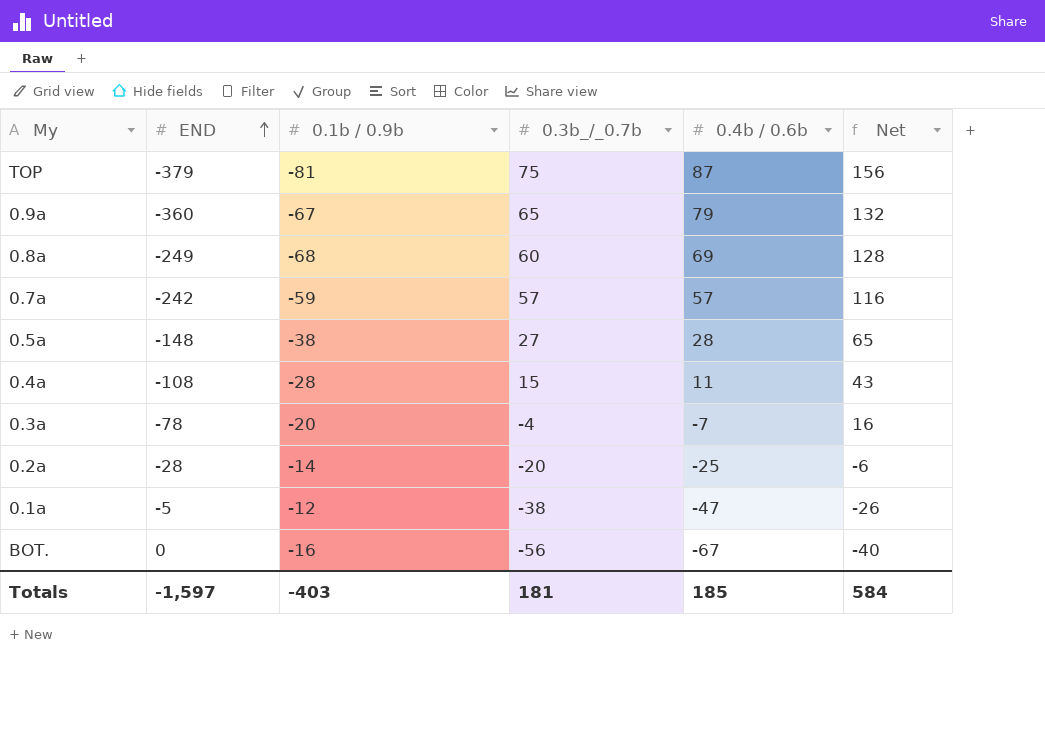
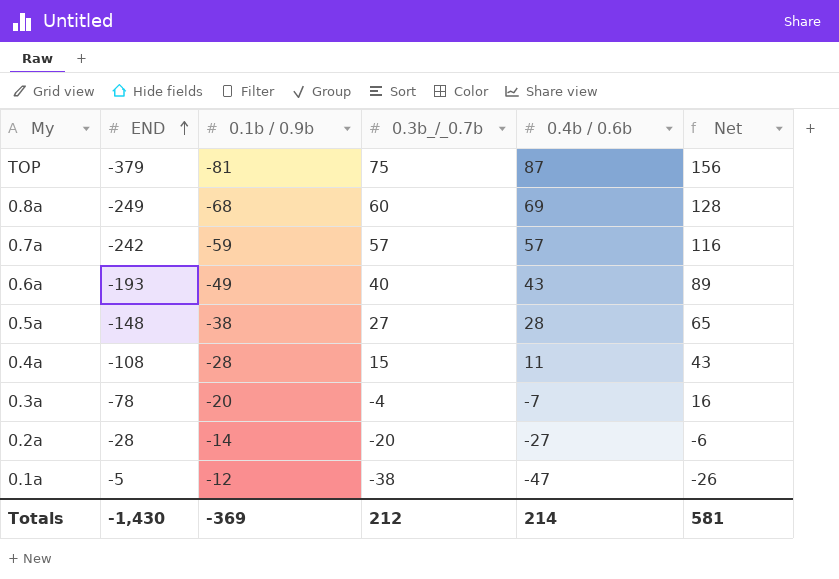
row 0.9a: -360 | -67 | 65 | 79 | 132 -> none
row BOT.: 0 | -16 | -56 | -67 | -40 -> none
row 0.6a: none -> -193 | -49 | 40 | 43 | 89
0.2a | 0.4b / 0.6b: -25 -> -27
Totals | END: -1,597 -> -1,430
Totals | 0.1b / 0.9b: -403 -> -369
Totals | 0.3b_/_0.7b: 181 -> 212
Totals | 0.4b / 0.6b: 185 -> 214
Totals | Net: 584 -> 581

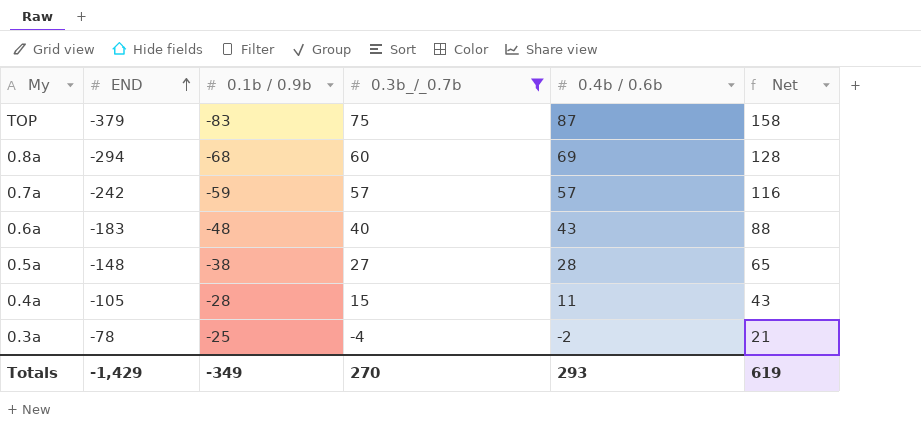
filter: none -> 0.3b_/_0.7b >= -4
TOP | 0.1b / 0.9b: -81 -> -83
TOP | Net: 156 -> 158
0.8a | END: -249 -> -294
0.6a | END: -193 -> -183
0.6a | 0.1b / 0.9b: -49 -> -48
0.6a | Net: 89 -> 88
0.4a | END: -108 -> -105
0.3a | 0.1b / 0.9b: -20 -> -25
0.3a | 0.4b / 0.6b: -7 -> -2
0.3a | Net: 16 -> 21
Totals | END: -1,430 -> -1,429
Totals | 0.1b / 0.9b: -369 -> -349
Totals | 0.3b_/_0.7b: 212 -> 270
Totals | 0.4b / 0.6b: 214 -> 293
Totals | Net: 581 -> 619

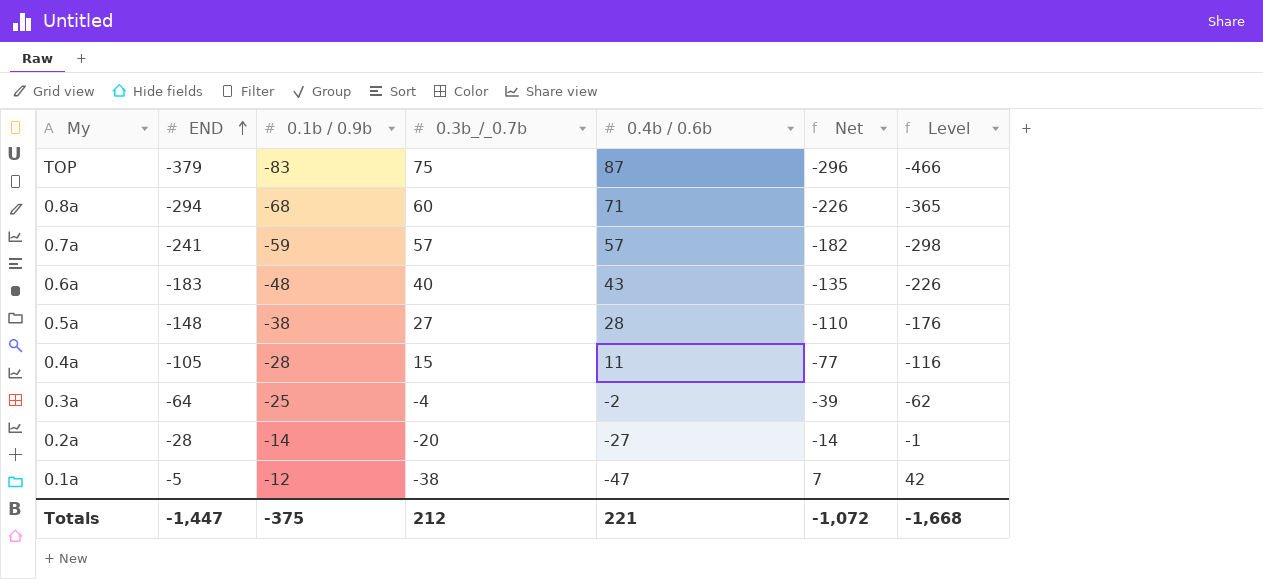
filter: 0.3b_/_0.7b >= -4 -> none
column Net | formula: [0.3b_/_0.7b] - [0.1b / 0.9b] -> [END] - [0.1b / 0.9b]
column Level | formula: none -> [END] - [0.4b / 0.6b]
0.8a | 0.4b / 0.6b: 69 -> 71
0.7a | END: -242 -> -241
0.3a | END: -78 -> -64
Totals | END: -1,429 -> -1,447
Totals | 0.1b / 0.9b: -349 -> -375
Totals | 0.3b_/_0.7b: 270 -> 212
Totals | 0.4b / 0.6b: 293 -> 221
Totals | Net: 619 -> -1,072

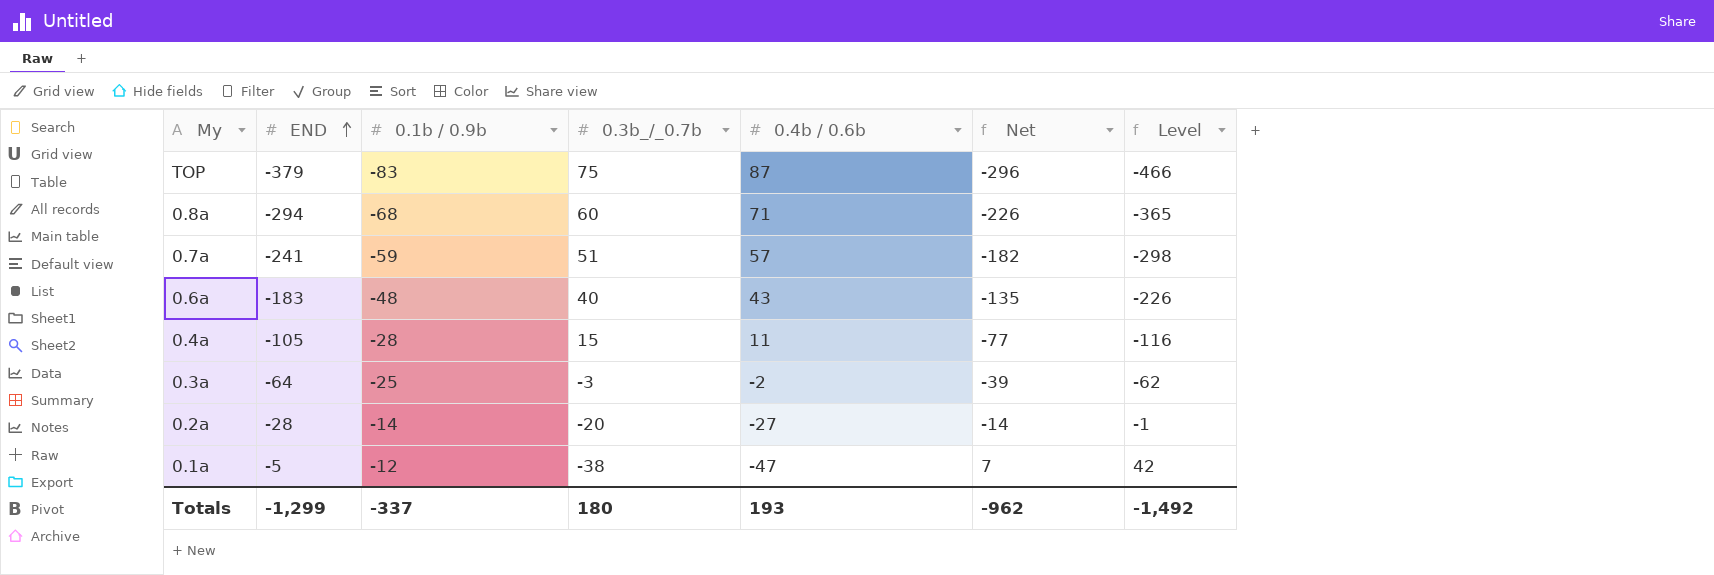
row 0.5a: -148 | -38 | 27 | 28 | -110 | -176 -> none
0.7a | 0.3b_/_0.7b: 57 -> 51
0.3a | 0.3b_/_0.7b: -4 -> -3
Totals | END: -1,447 -> -1,299
Totals | 0.1b / 0.9b: -375 -> -337
Totals | 0.3b_/_0.7b: 212 -> 180
Totals | 0.4b / 0.6b: 221 -> 193
Totals | Net: -1,072 -> -962
Totals | Level: -1,668 -> -1,492

